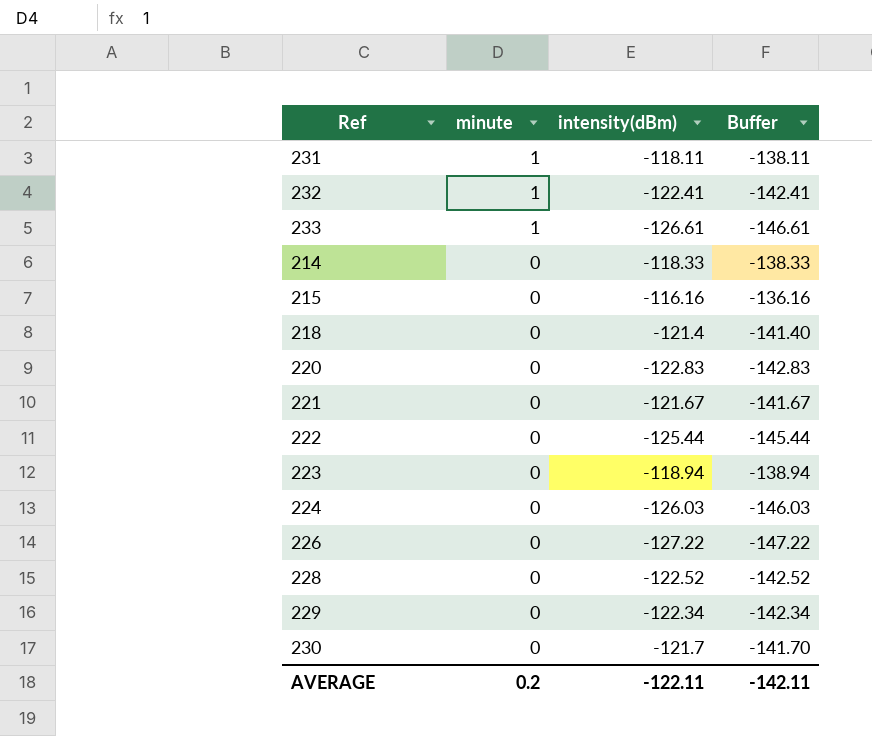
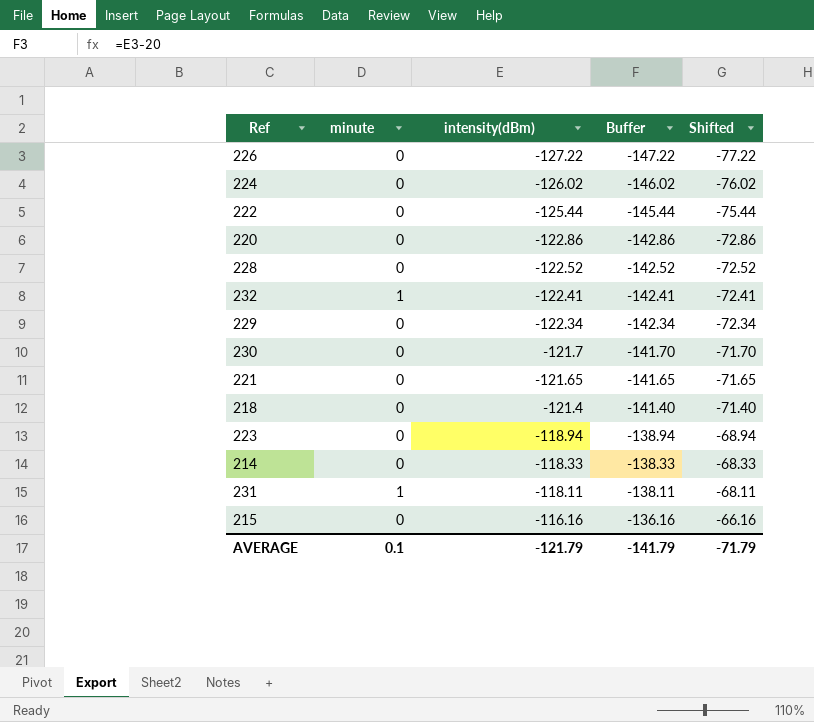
row order: minute descending -> intensity(dBm) ascending
column Shifted | formula: none -> [intensity(dBm)] + 50
row 233: 1 | -126.61 | -146.61 -> none
224 | intensity(dBm): -126.03 -> -126.02
224 | Buffer: -146.03 -> -146.02
220 | intensity(dBm): -122.83 -> -122.86
220 | Buffer: -142.83 -> -142.86
221 | intensity(dBm): -121.67 -> -121.65
221 | Buffer: -141.67 -> -141.65
AVERAGE | minute: 0.2 -> 0.1
AVERAGE | intensity(dBm): -122.11 -> -121.79
AVERAGE | Buffer: -142.11 -> -141.79

